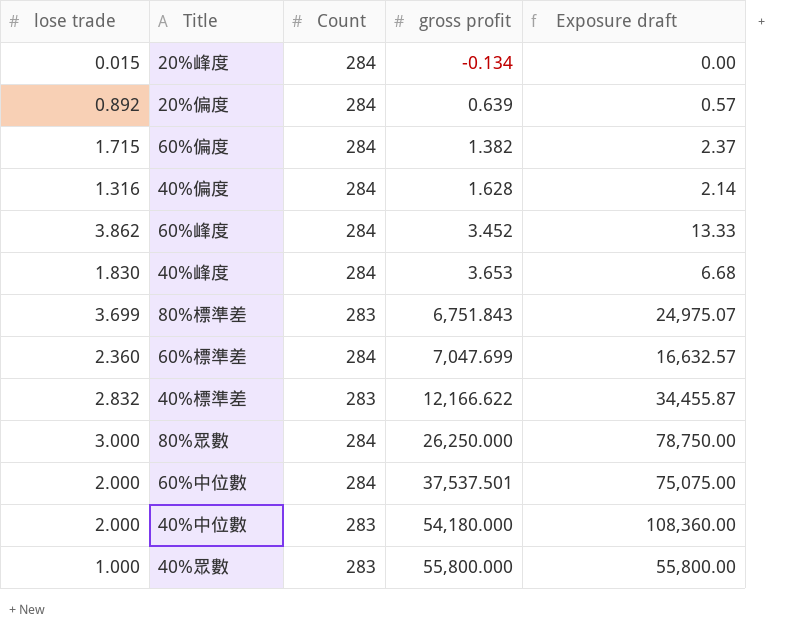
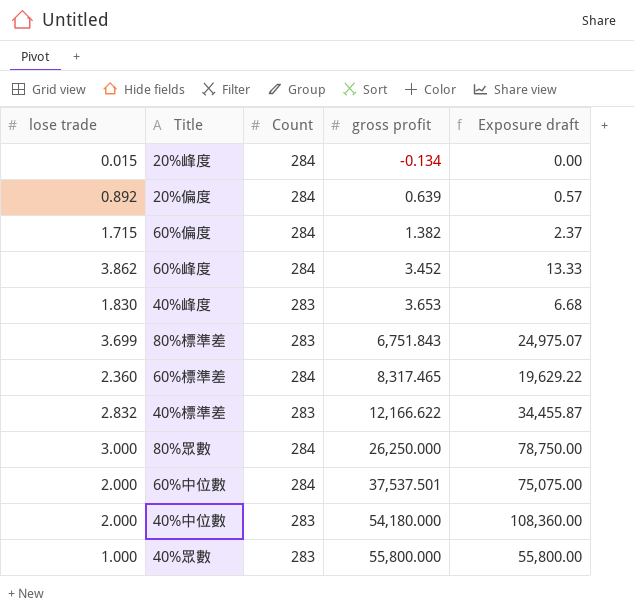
row 40%偏度: 1.316 | 284 | 1.628 | 2.14 -> none
40%峰度 | Count: 284 -> 283
60%標準差 | gross profit: 7,047.699 -> 8,317.465
60%標準差 | Exposure draft: 16,632.57 -> 19,629.22

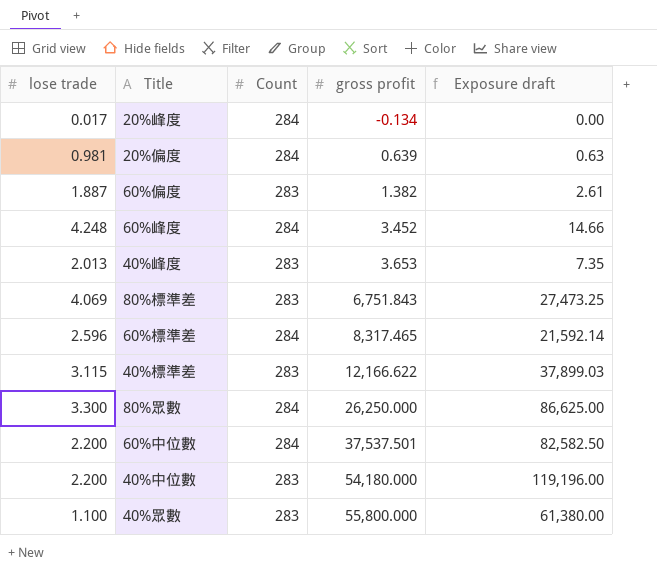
20%峰度 | lose trade: 0.015 -> 0.017
20%偏度 | lose trade: 0.892 -> 0.981
20%偏度 | Exposure draft: 0.57 -> 0.63
60%偏度 | lose trade: 1.715 -> 1.887
60%偏度 | Count: 284 -> 283
60%偏度 | Exposure draft: 2.37 -> 2.61
60%峰度 | lose trade: 3.862 -> 4.248
60%峰度 | Exposure draft: 13.33 -> 14.66
40%峰度 | lose trade: 1.830 -> 2.013
40%峰度 | Exposure draft: 6.68 -> 7.35
80%標準差 | lose trade: 3.699 -> 4.069
80%標準差 | Exposure draft: 24,975.07 -> 27,473.25
60%標準差 | lose trade: 2.360 -> 2.596
60%標準差 | Exposure draft: 19,629.22 -> 21,592.14
40%標準差 | lose trade: 2.832 -> 3.115
40%標準差 | Exposure draft: 34,455.87 -> 37,899.03
80%眾數 | lose trade: 3.000 -> 3.300
80%眾數 | Exposure draft: 78,750.00 -> 86,625.00
60%中位數 | lose trade: 2.000 -> 2.200
60%中位數 | Exposure draft: 75,075.00 -> 82,582.50
40%中位數 | lose trade: 2.000 -> 2.200
40%中位數 | Exposure draft: 108,360.00 -> 119,196.00
40%眾數 | lose trade: 1.000 -> 1.100
40%眾數 | Exposure draft: 55,800.00 -> 61,380.00

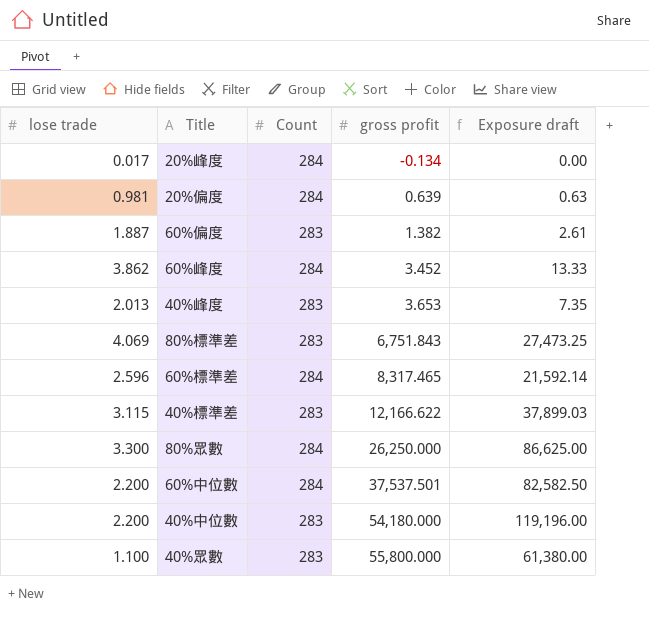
60%峰度 | lose trade: 4.248 -> 3.862
60%峰度 | Exposure draft: 14.66 -> 13.33

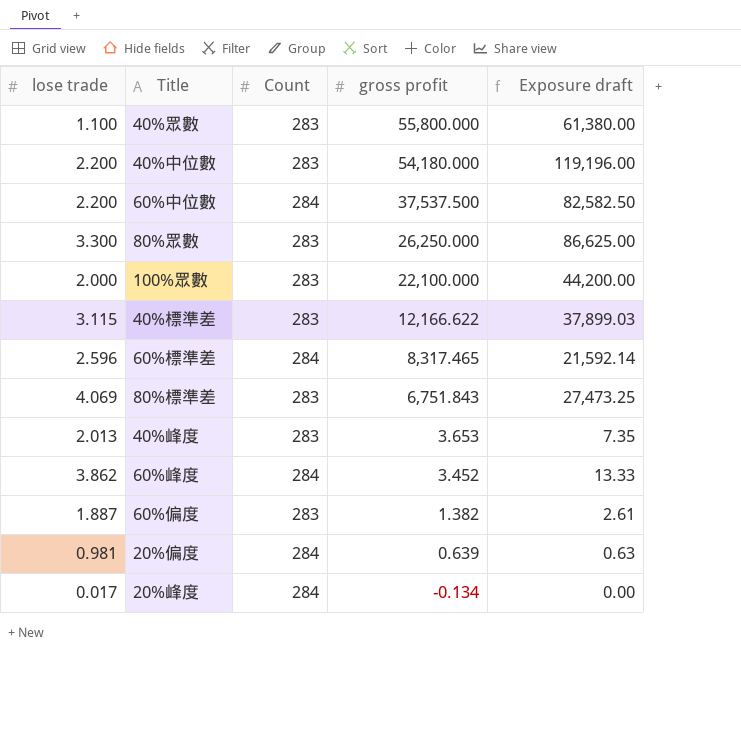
row order: gross profit ascending -> gross profit descending
60%中位數 | gross profit: 37,537.501 -> 37,537.500
80%眾數 | Count: 284 -> 283
row 100%眾數: none -> 2.000 | 283 | 22,100.000 | 44,200.00

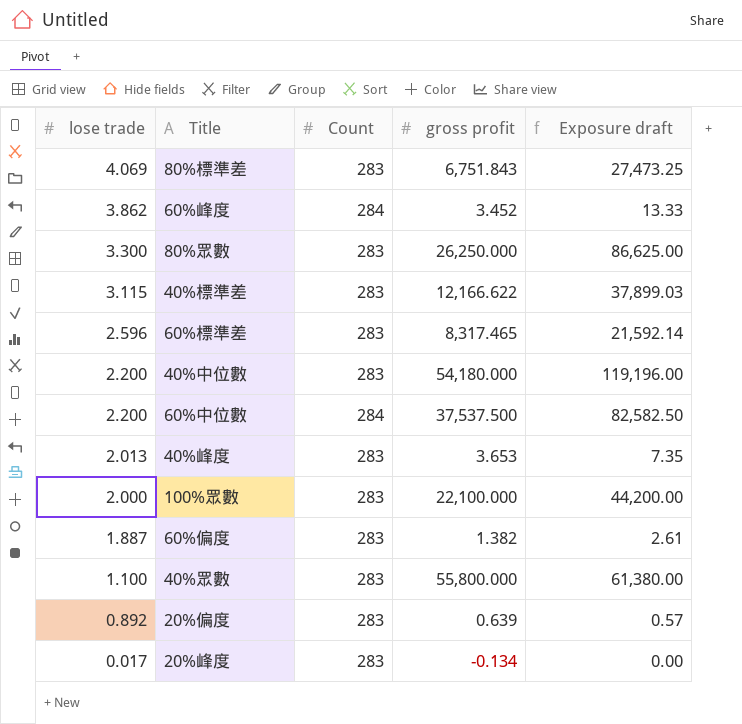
row order: gross profit descending -> lose trade descending
60%標準差 | Count: 284 -> 283
20%偏度 | lose trade: 0.981 -> 0.892
20%偏度 | Count: 284 -> 283
20%偏度 | Exposure draft: 0.63 -> 0.57
20%峰度 | Count: 284 -> 283

